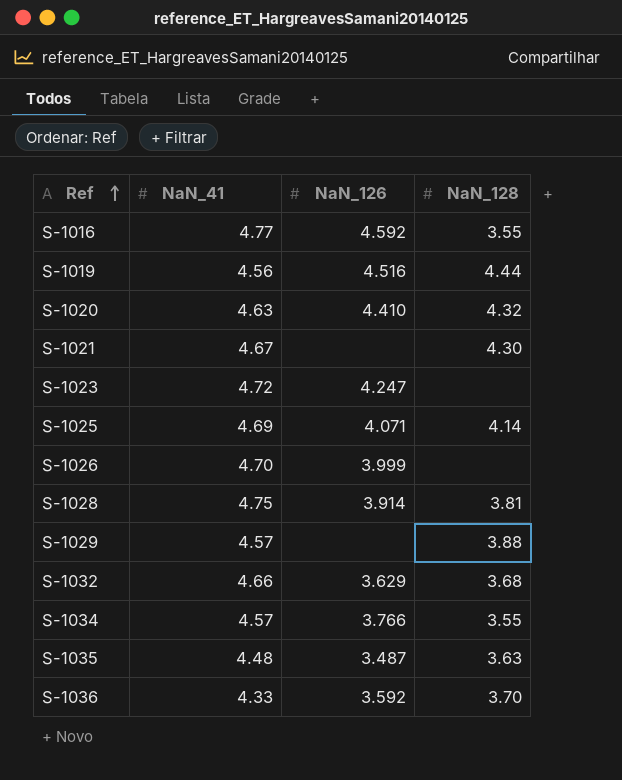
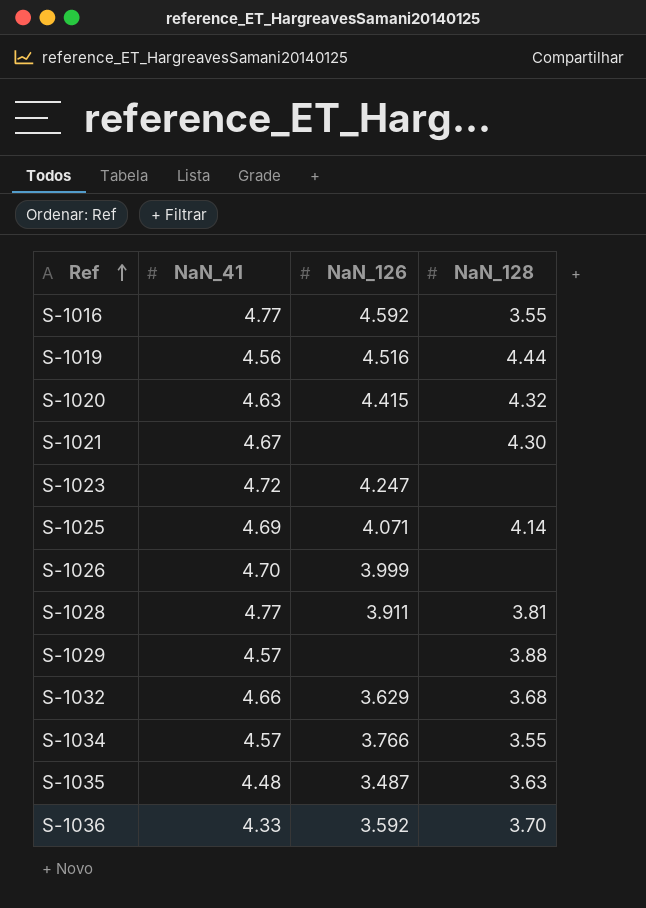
S-1020 | NaN_126: 4.410 -> 4.415
S-1028 | NaN_41: 4.75 -> 4.77
S-1028 | NaN_126: 3.914 -> 3.911

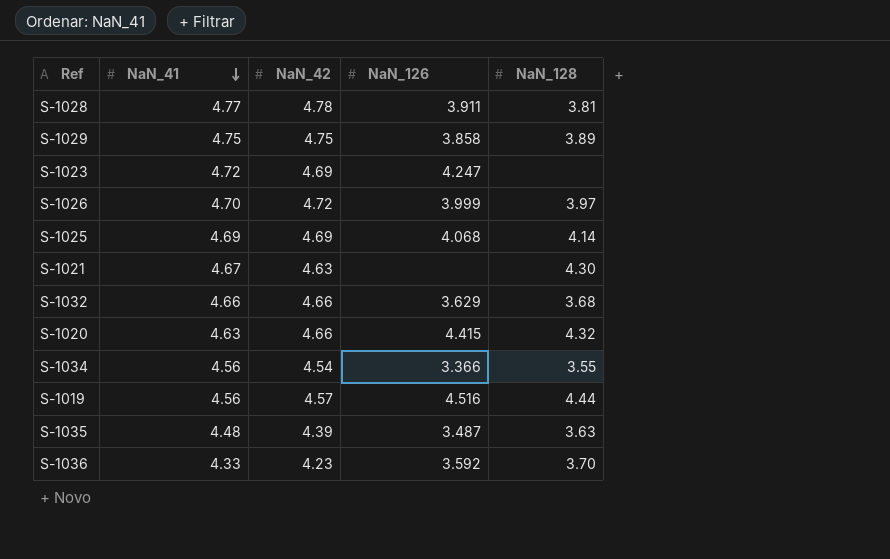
row order: Ref ascending -> NaN_41 descending
column NaN_42 | position: none -> 3
row S-1016: 4.77 | 4.592 | 3.55 -> none
S-1029 | NaN_41: 4.57 -> 4.75
S-1029 | NaN_126: none -> 3.858
S-1029 | NaN_128: 3.88 -> 3.89
S-1026 | NaN_128: none -> 3.97
S-1025 | NaN_126: 4.071 -> 4.068
S-1034 | NaN_41: 4.57 -> 4.56
S-1034 | NaN_126: 3.766 -> 3.366

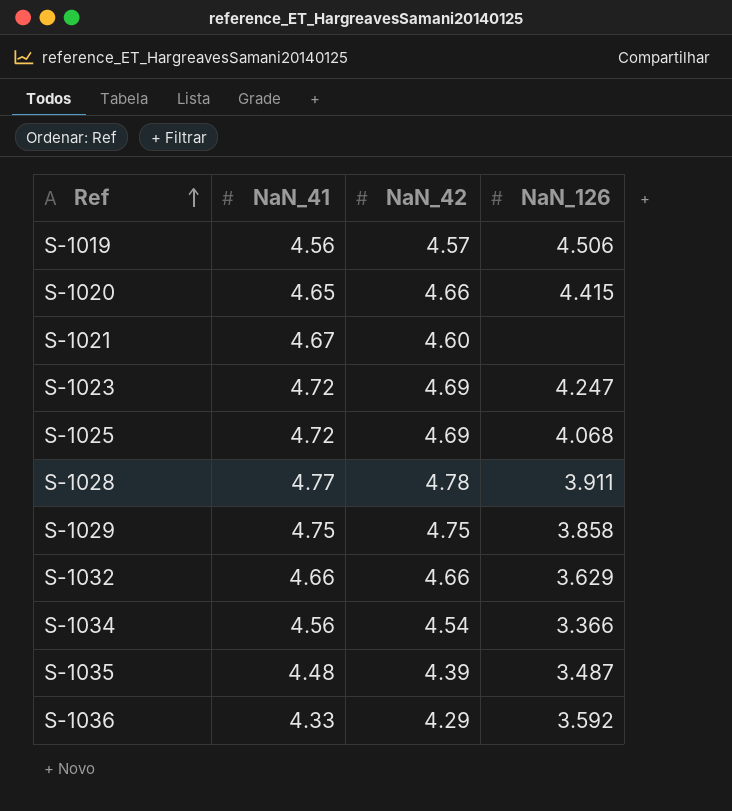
row order: NaN_41 descending -> Ref ascending
column NaN_128 | position: 5 -> none
row S-1026: 4.70 | 4.72 | 3.999 | 3.97 -> none
S-1019 | NaN_126: 4.516 -> 4.506
S-1020 | NaN_41: 4.63 -> 4.65
S-1021 | NaN_42: 4.63 -> 4.60
S-1025 | NaN_41: 4.69 -> 4.72
S-1036 | NaN_42: 4.23 -> 4.29

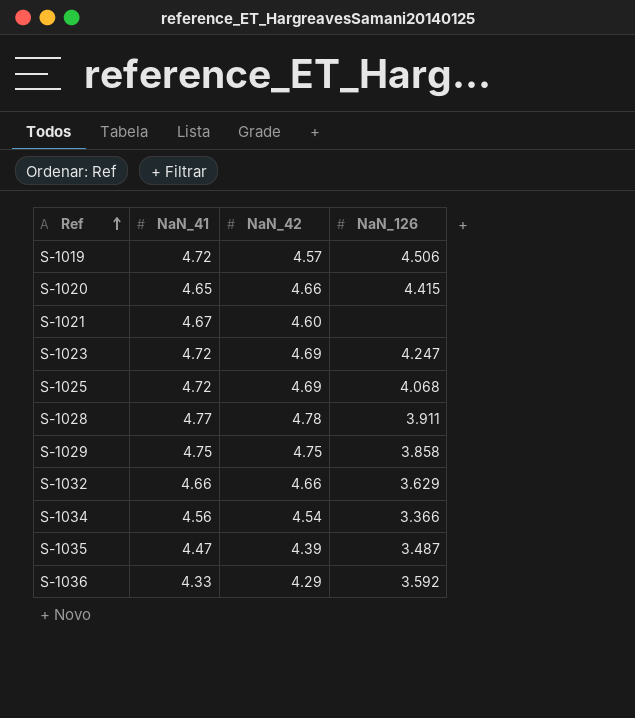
S-1019 | NaN_41: 4.56 -> 4.72
S-1035 | NaN_41: 4.48 -> 4.47

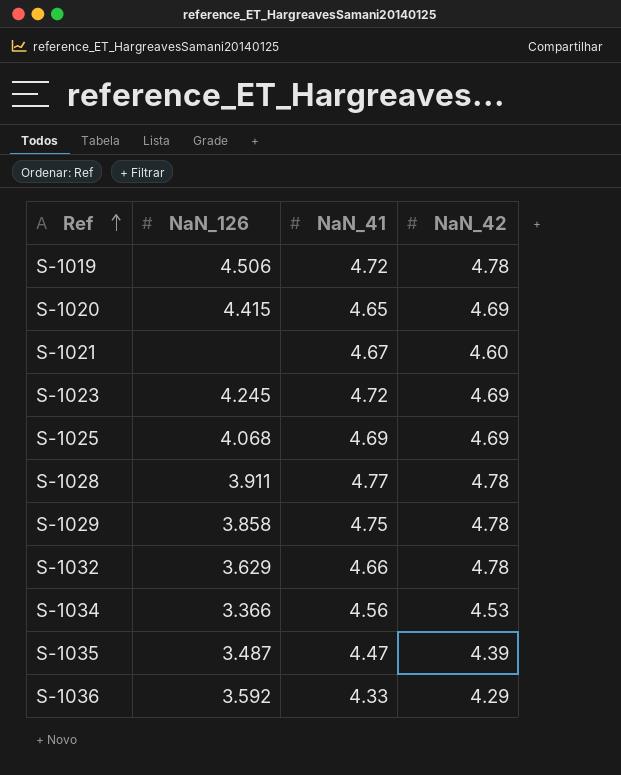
column NaN_126 | position: 4 -> 2
S-1019 | NaN_42: 4.57 -> 4.78
S-1020 | NaN_42: 4.66 -> 4.69
S-1023 | NaN_126: 4.247 -> 4.245
S-1025 | NaN_41: 4.72 -> 4.69
S-1029 | NaN_42: 4.75 -> 4.78
S-1032 | NaN_42: 4.66 -> 4.78
S-1034 | NaN_42: 4.54 -> 4.53

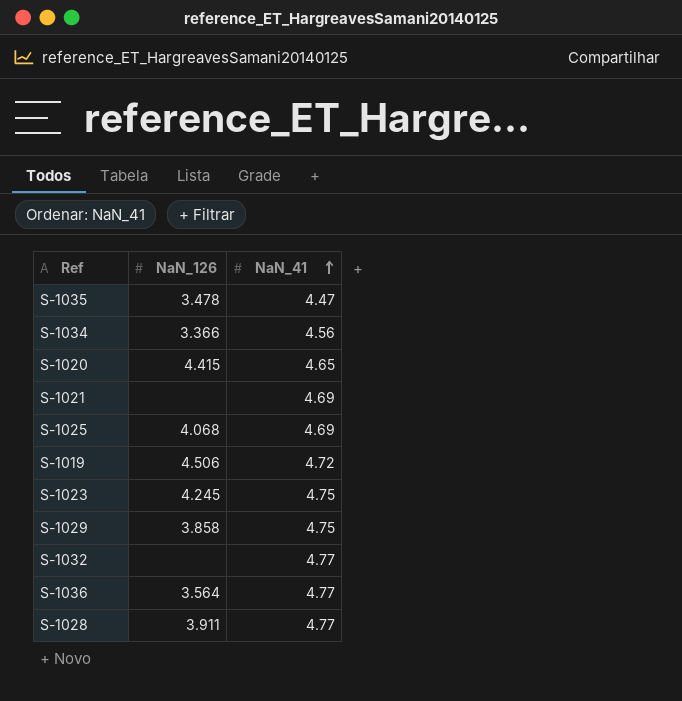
row order: Ref ascending -> NaN_41 ascending
column NaN_42 | position: 4 -> none
S-1035 | NaN_126: 3.487 -> 3.478
S-1021 | NaN_41: 4.67 -> 4.69
S-1023 | NaN_41: 4.72 -> 4.75
S-1032 | NaN_126: 3.629 -> none
S-1032 | NaN_41: 4.66 -> 4.77
S-1036 | NaN_126: 3.592 -> 3.564
S-1036 | NaN_41: 4.33 -> 4.77

